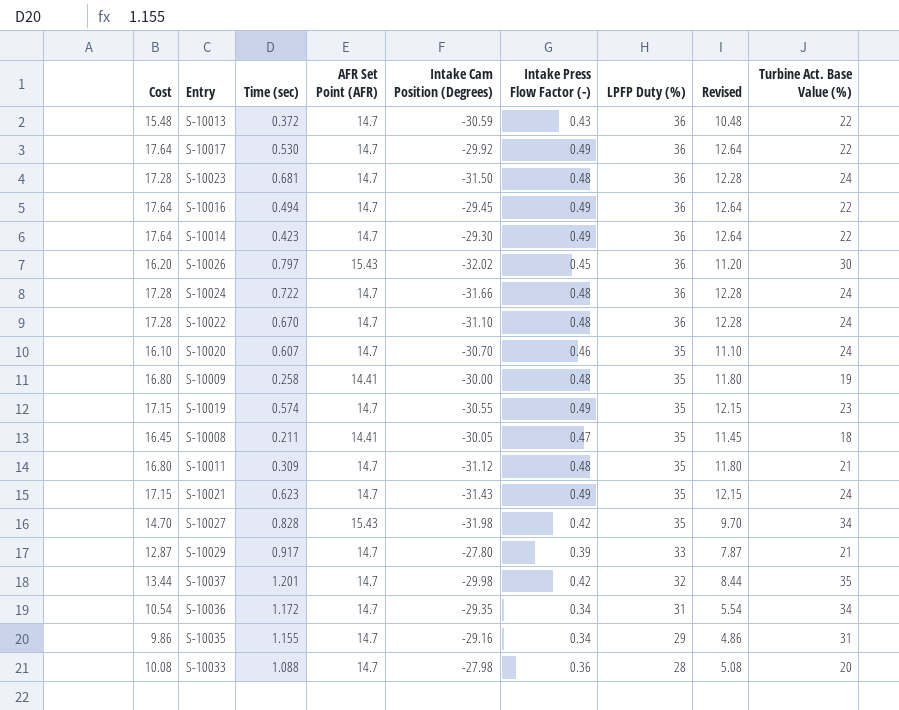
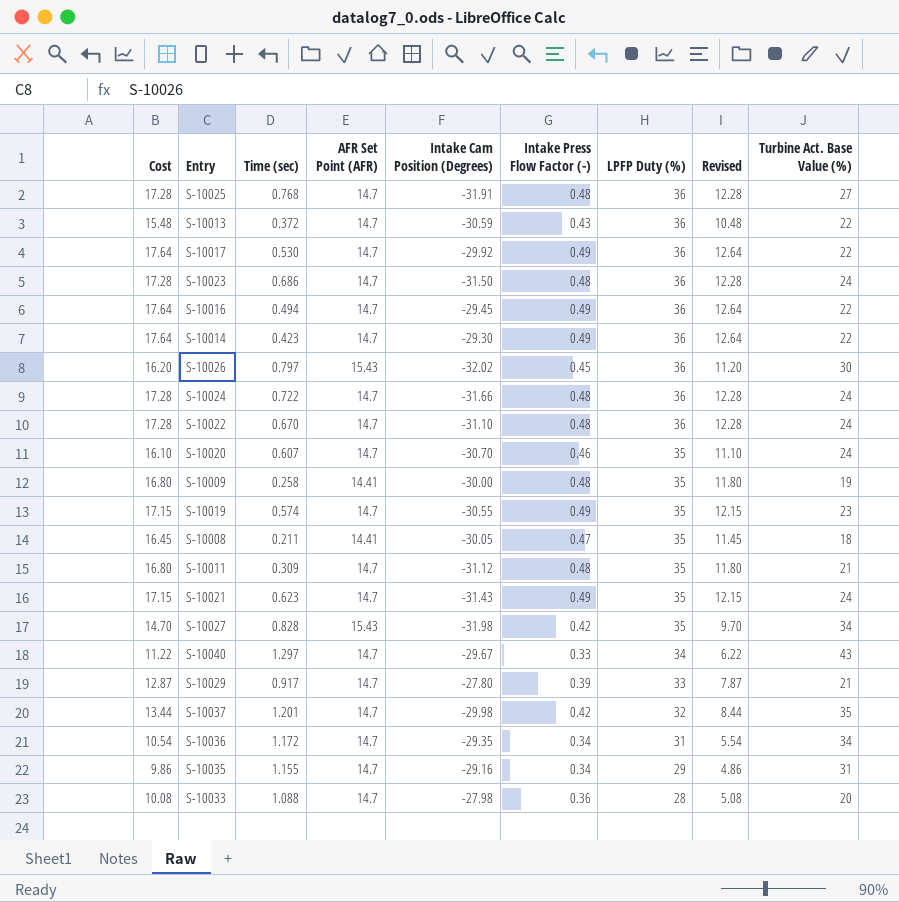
row S-10025: none -> 17.28 | 0.768 | 14.7 | -31.91 | 0.48 | 36 | 12.28 | 27
S-10023 | Time (sec): 0.681 -> 0.686
row S-10040: none -> 11.22 | 1.297 | 14.7 | -29.67 | 0.33 | 34 | 6.22 | 43

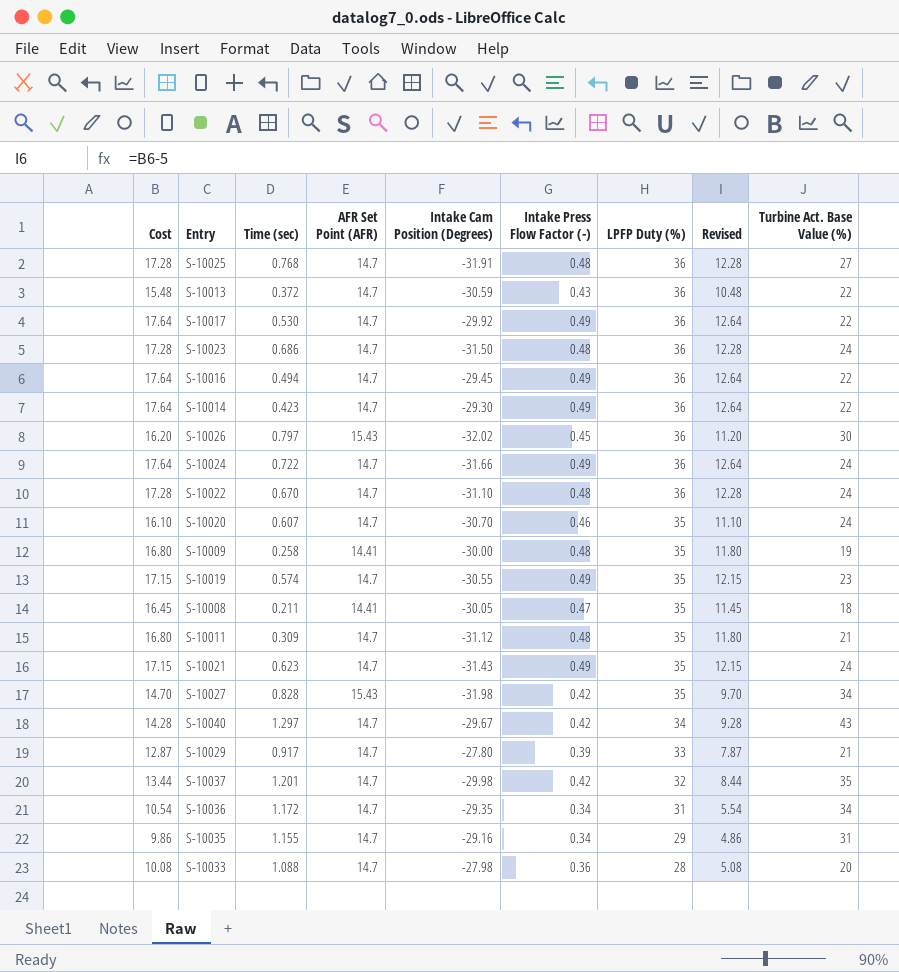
S-10024 | Cost: 17.28 -> 17.64
S-10024 | Intake Press Flow Factor (-): 0.48 -> 0.49
S-10024 | Revised: 12.28 -> 12.64
S-10040 | Cost: 11.22 -> 14.28
S-10040 | Intake Press Flow Factor (-): 0.33 -> 0.42
S-10040 | Revised: 6.22 -> 9.28

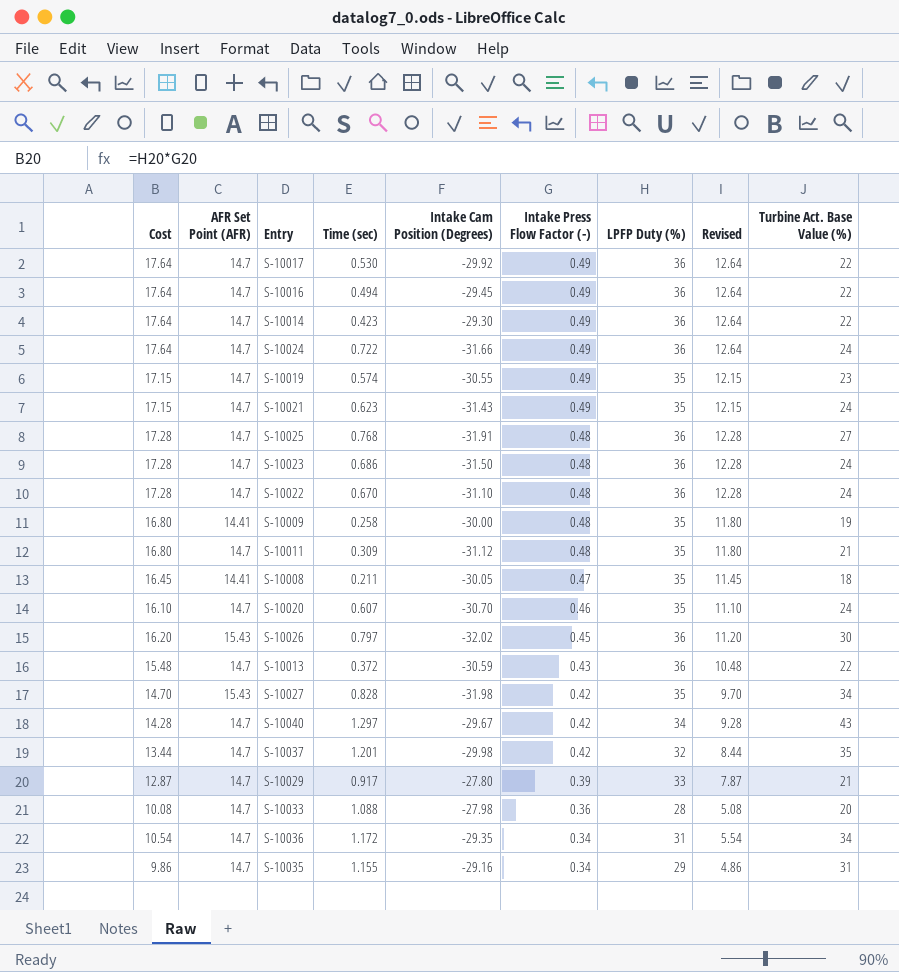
row order: LPFP Duty (%) descending -> Intake Press Flow Factor (-) descending
column AFR Set Point (AFR) | position: 4 -> 2

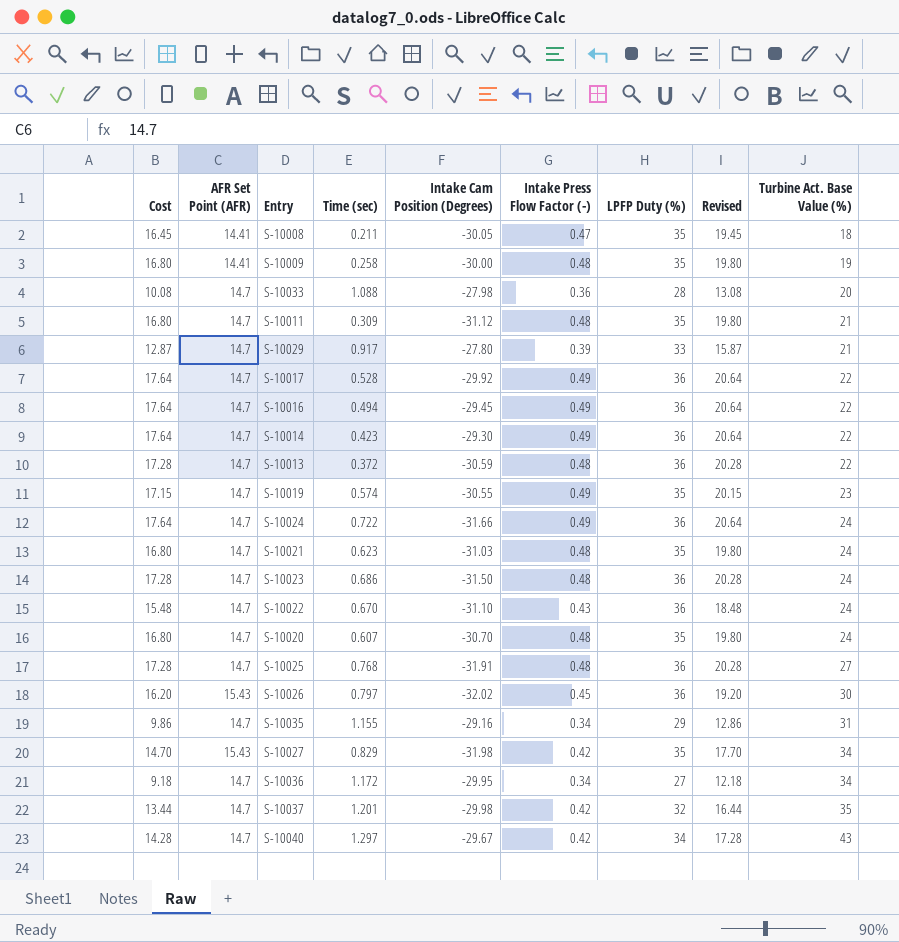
row order: Intake Press Flow Factor (-) descending -> Turbine Act. Base Value (%) ascending
column Revised | formula: [Cost] - 5 -> [Cost] + 3
S-10017 | Time (sec): 0.530 -> 0.528
S-10013 | Cost: 15.48 -> 17.28
S-10013 | Intake Press Flow Factor (-): 0.43 -> 0.48
S-10021 | Cost: 17.15 -> 16.80
S-10021 | Intake Cam Position (Degrees): -31.43 -> -31.03
S-10021 | Intake Press Flow Factor (-): 0.49 -> 0.48
S-10022 | Cost: 17.28 -> 15.48
S-10022 | Intake Press Flow Factor (-): 0.48 -> 0.43
S-10020 | Cost: 16.10 -> 16.80
S-10020 | Intake Press Flow Factor (-): 0.46 -> 0.48
S-10027 | Time (sec): 0.828 -> 0.829
S-10036 | Cost: 10.54 -> 9.18
S-10036 | Intake Cam Position (Degrees): -29.35 -> -29.95
S-10036 | LPFP Duty (%): 31 -> 27

